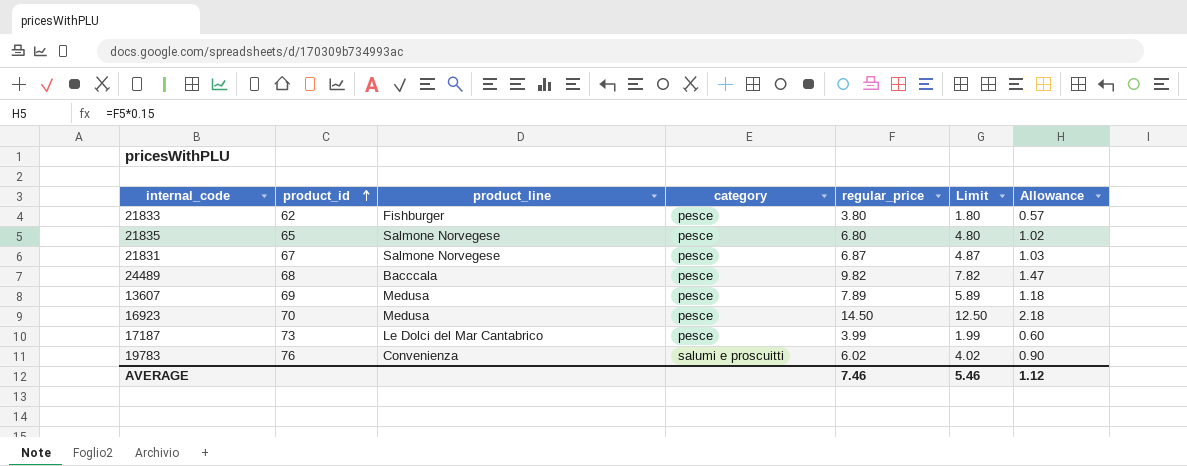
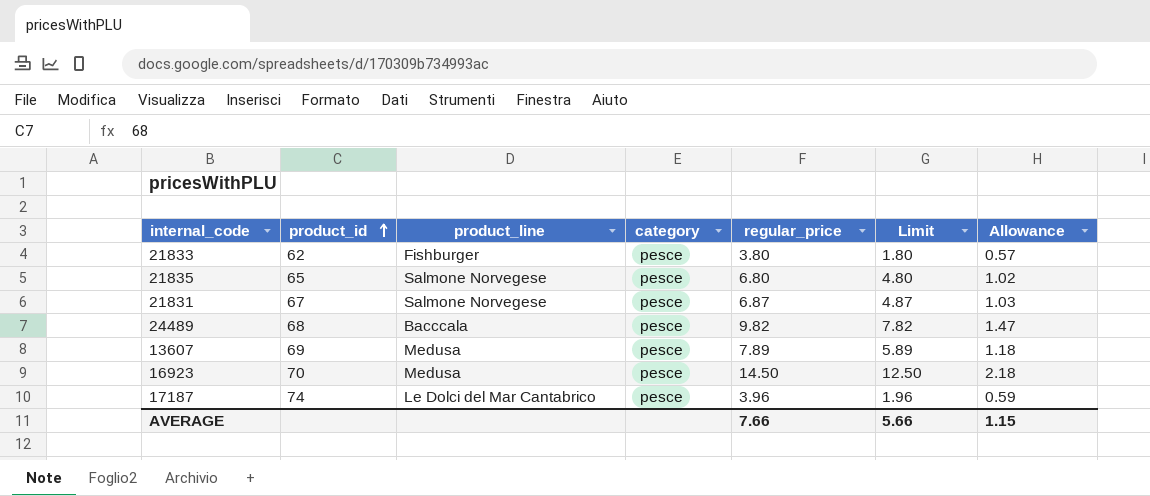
row 19783: 76 | Convenienza | salumi e proscuitti | 6.02 | 4.02 | 0.90 -> none
17187 | product_id: 73 -> 74
17187 | regular_price: 3.99 -> 3.96
17187 | Limit: 1.99 -> 1.96
17187 | Allowance: 0.60 -> 0.59
AVERAGE | regular_price: 7.46 -> 7.66
AVERAGE | Limit: 5.46 -> 5.66
AVERAGE | Allowance: 1.12 -> 1.15

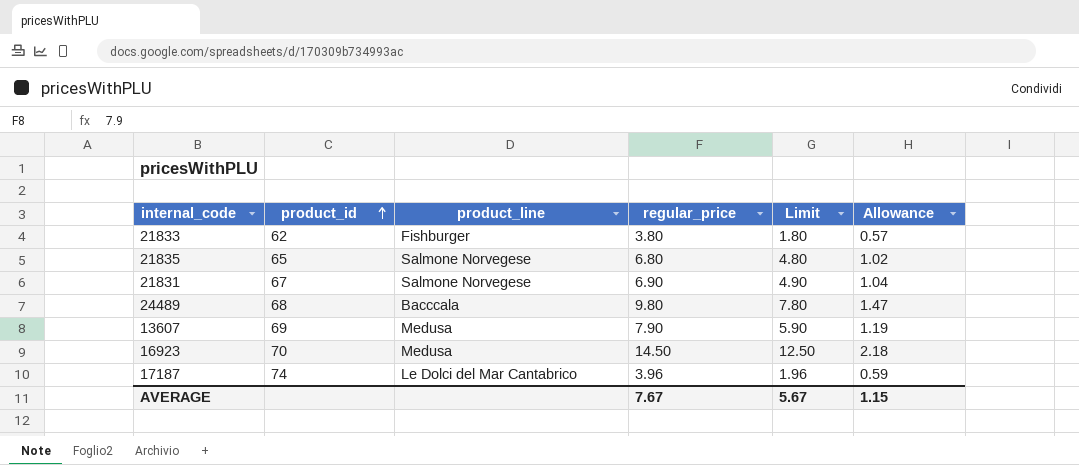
column category | position: 4 -> none
21831 | regular_price: 6.87 -> 6.90
21831 | Limit: 4.87 -> 4.90
21831 | Allowance: 1.03 -> 1.04
24489 | regular_price: 9.82 -> 9.80
24489 | Limit: 7.82 -> 7.80
13607 | regular_price: 7.89 -> 7.90
13607 | Limit: 5.89 -> 5.90
13607 | Allowance: 1.18 -> 1.19
AVERAGE | regular_price: 7.66 -> 7.67
AVERAGE | Limit: 5.66 -> 5.67

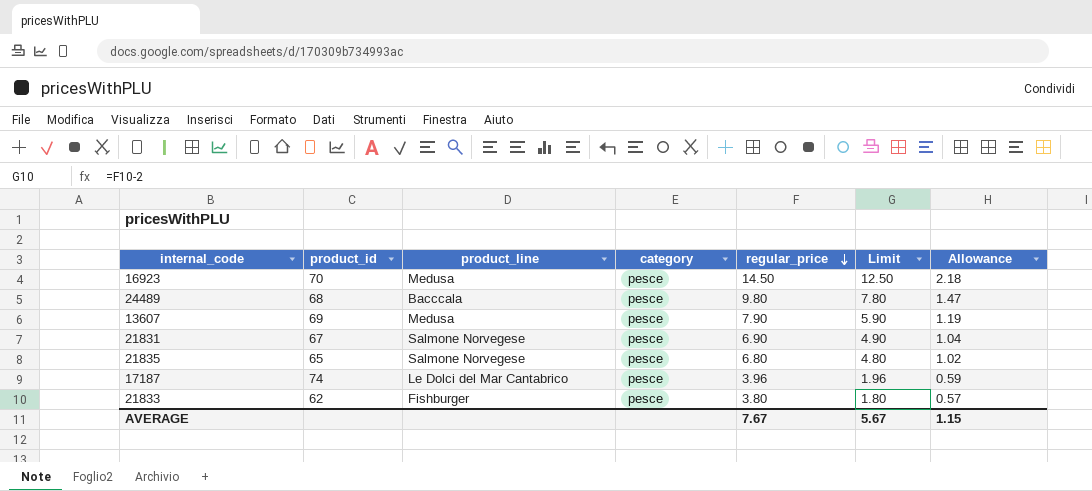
row order: product_id ascending -> regular_price descending
column category | position: none -> 4

